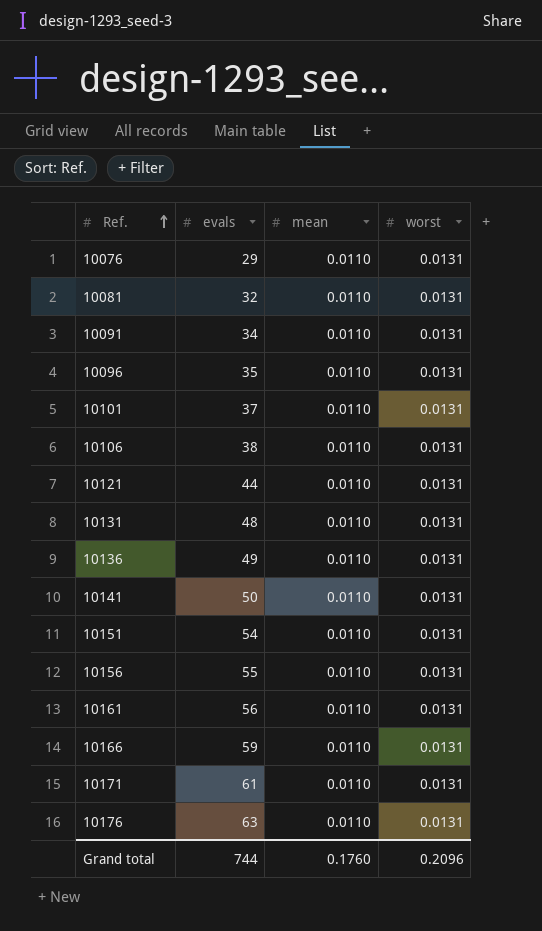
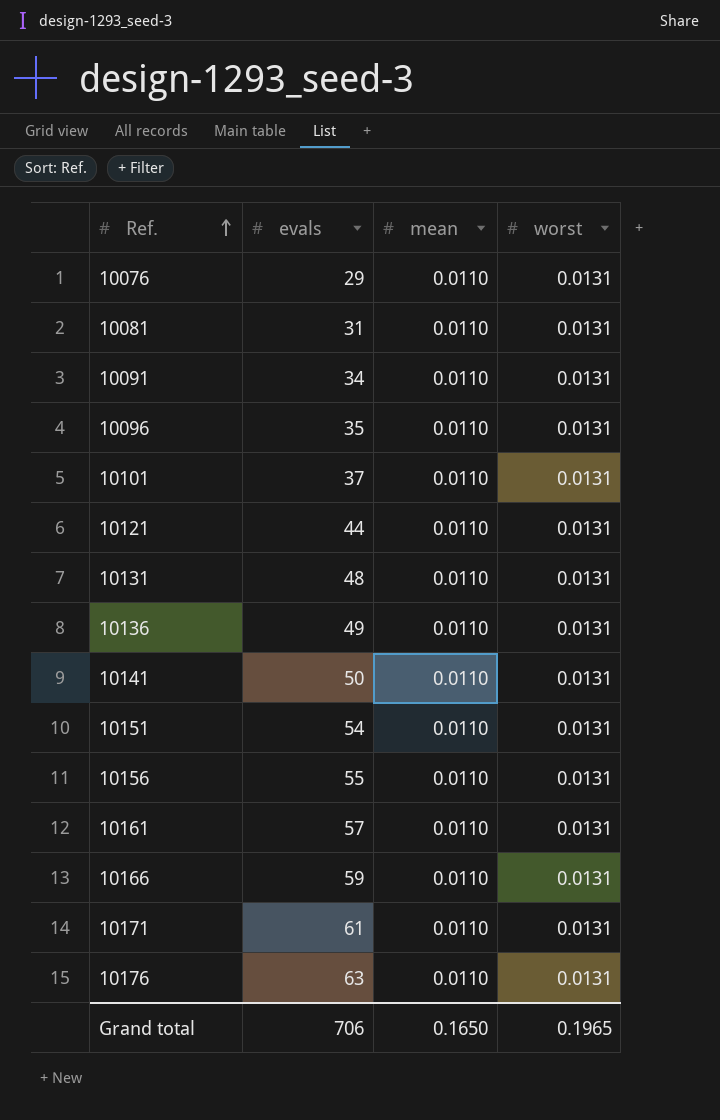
row 10106: 38 | 0.0110 | 0.0131 -> none
10081 | evals: 32 -> 31
10161 | evals: 56 -> 57
Grand total | evals: 744 -> 706
Grand total | mean: 0.1760 -> 0.1650
Grand total | worst: 0.2096 -> 0.1965

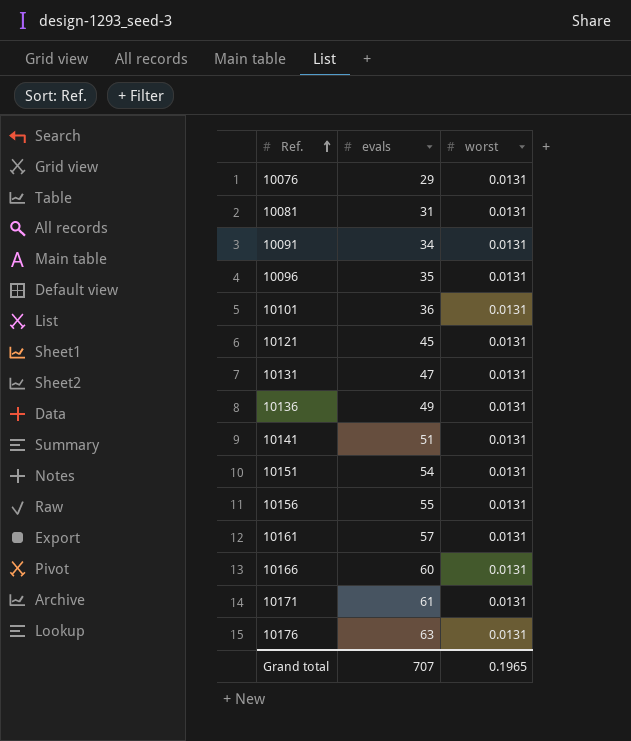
column mean | position: 3 -> none
10101 | evals: 37 -> 36
10121 | evals: 44 -> 45
10131 | evals: 48 -> 47
10141 | evals: 50 -> 51
10166 | evals: 59 -> 60
Grand total | evals: 706 -> 707

